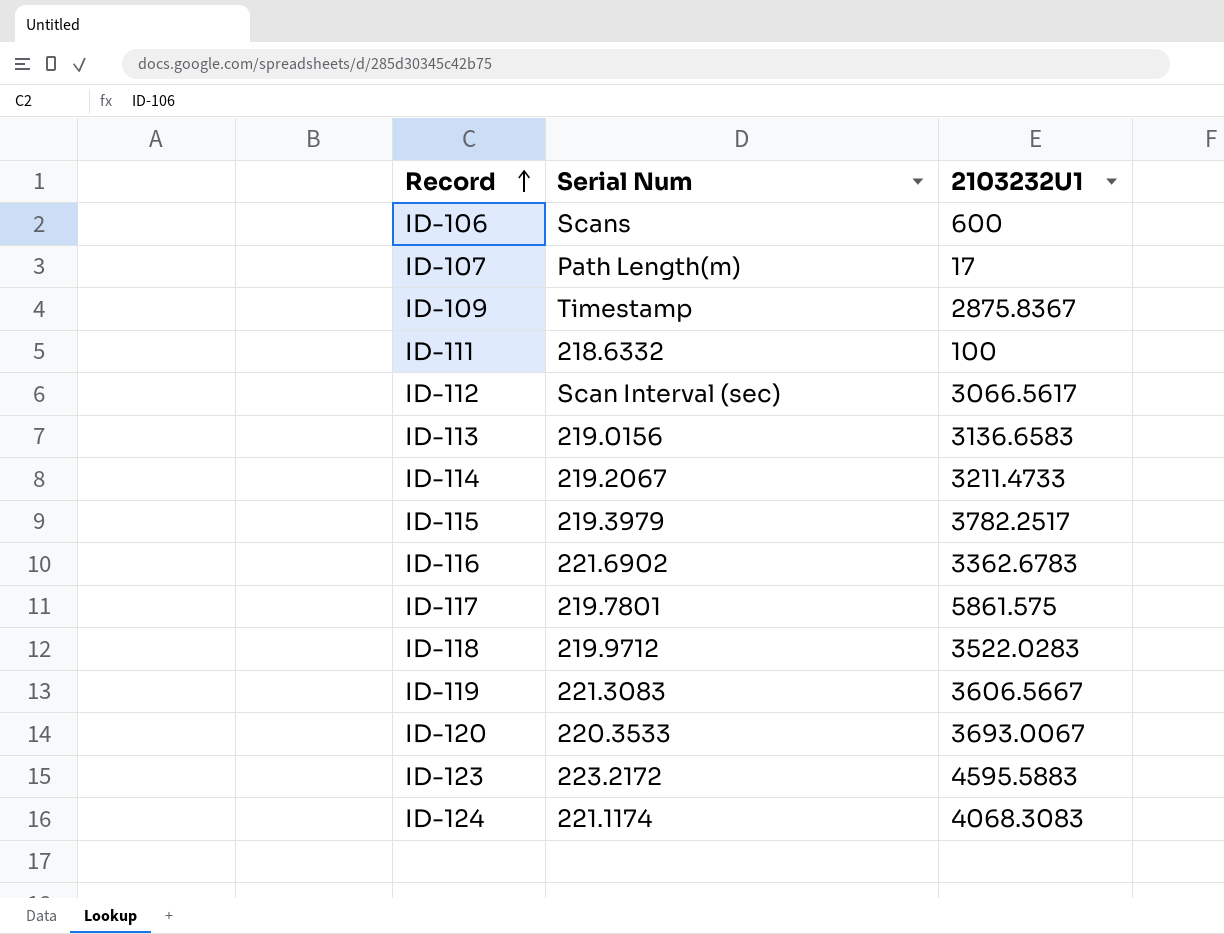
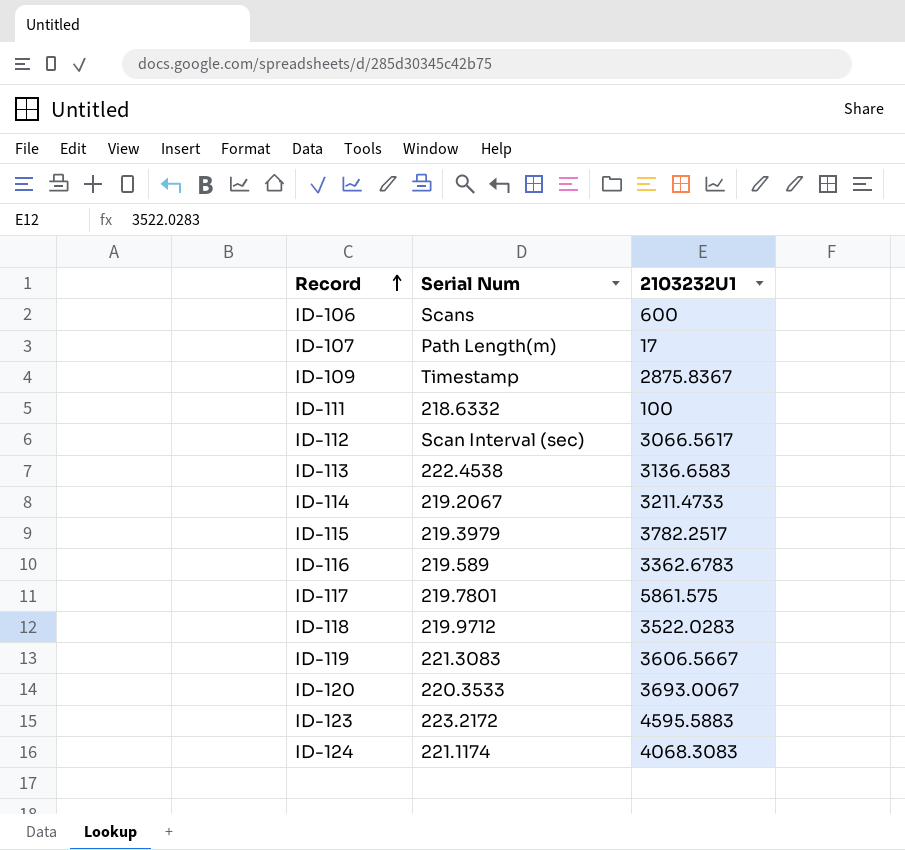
ID-113 | Serial Num: 219.0156 -> 222.4538
ID-116 | Serial Num: 221.6902 -> 219.589

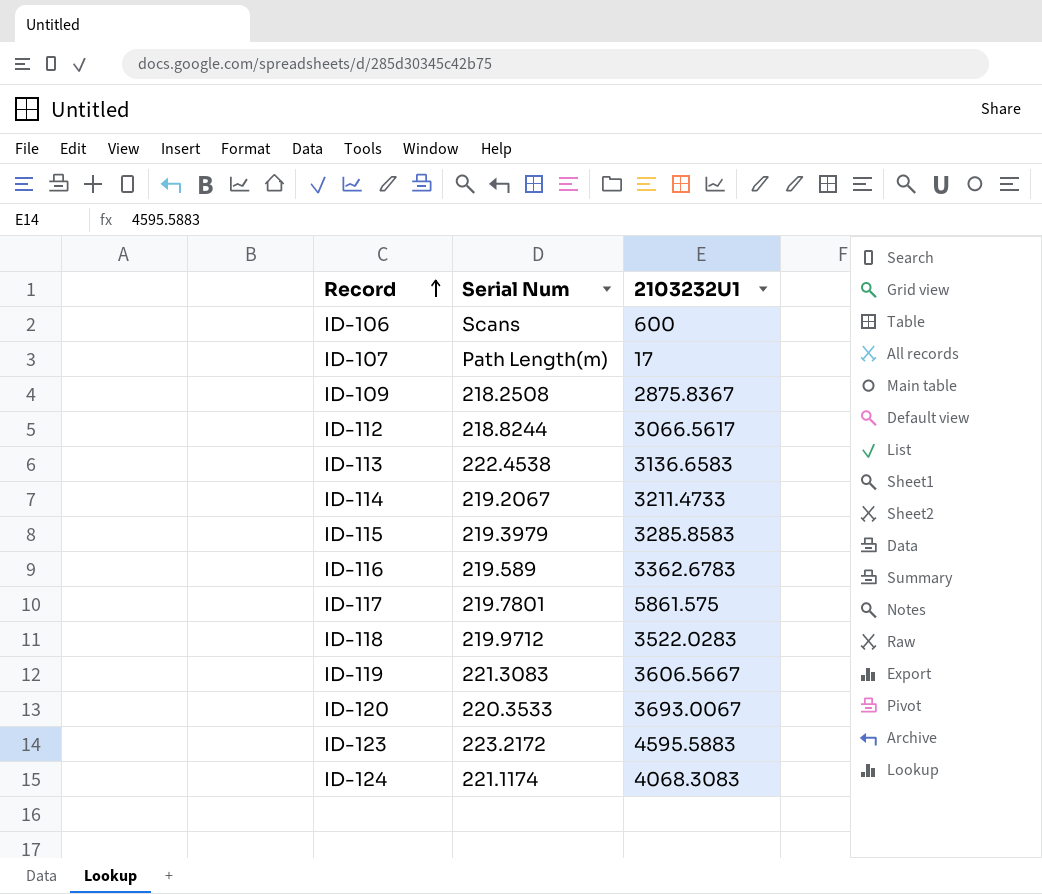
row ID-111: 218.6332 | 100 -> none
ID-109 | Serial Num: Timestamp -> 218.2508
ID-112 | Serial Num: Scan Interval (sec) -> 218.8244
ID-115 | 2103232U1: 3782.2517 -> 3285.8583

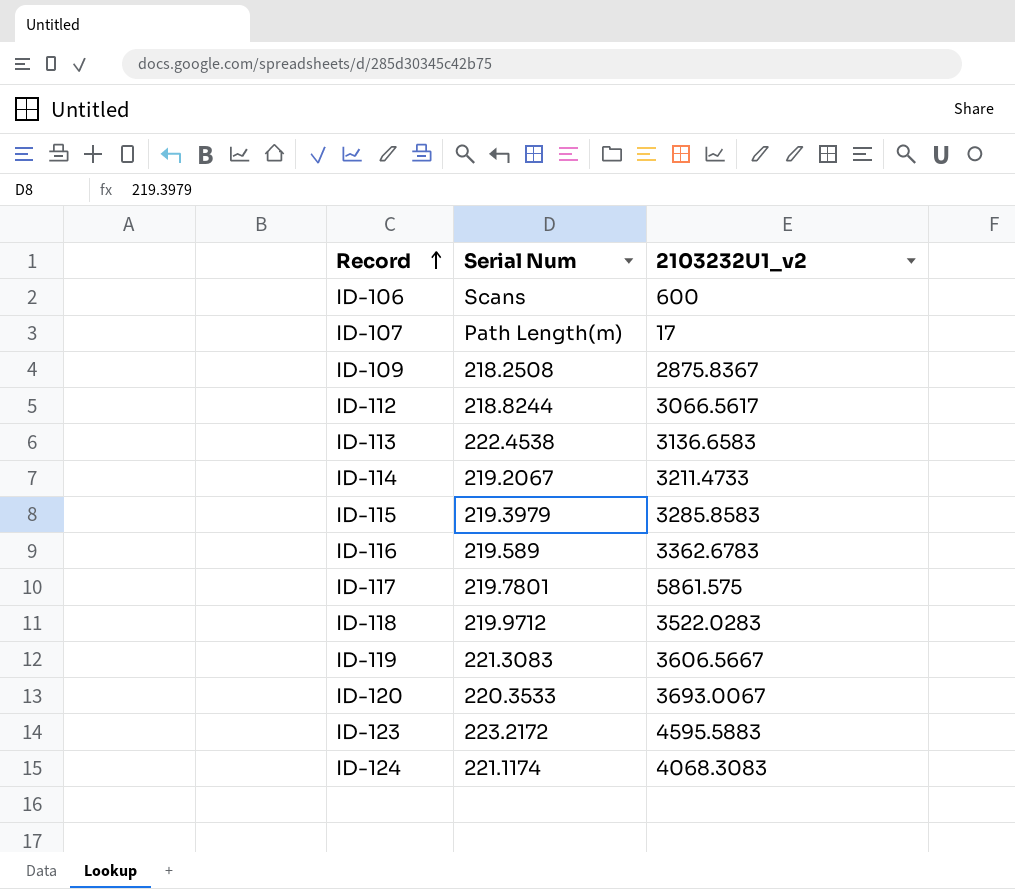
column name: 2103232U1 -> 2103232U1_v2

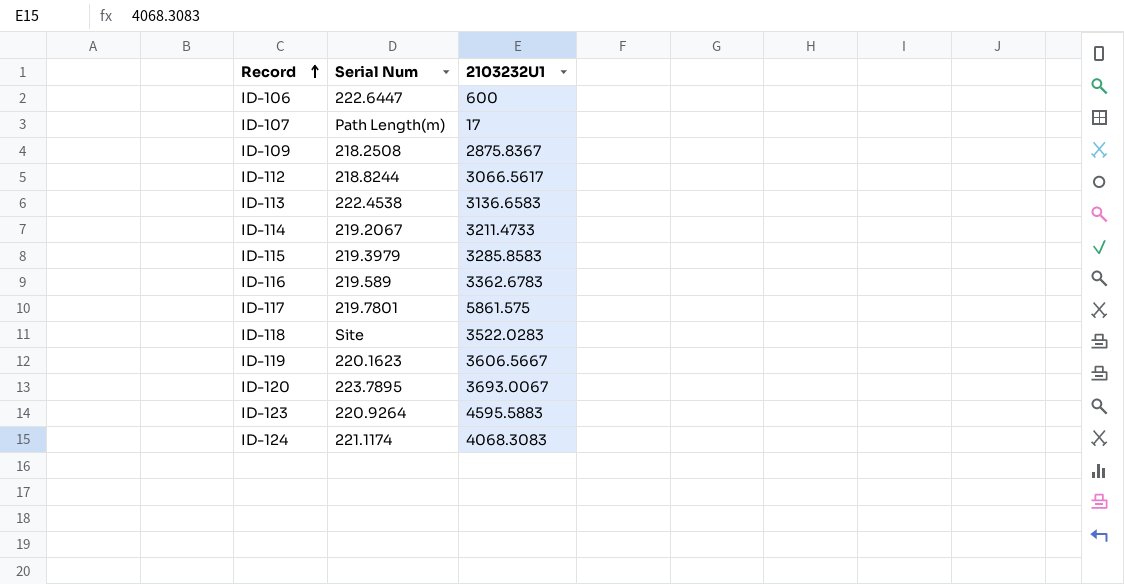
column name: 2103232U1_v2 -> 2103232U1
ID-106 | Serial Num: Scans -> 222.6447
ID-118 | Serial Num: 219.9712 -> Site
ID-119 | Serial Num: 221.3083 -> 220.1623
ID-120 | Serial Num: 220.3533 -> 223.7895
ID-123 | Serial Num: 223.2172 -> 220.9264

